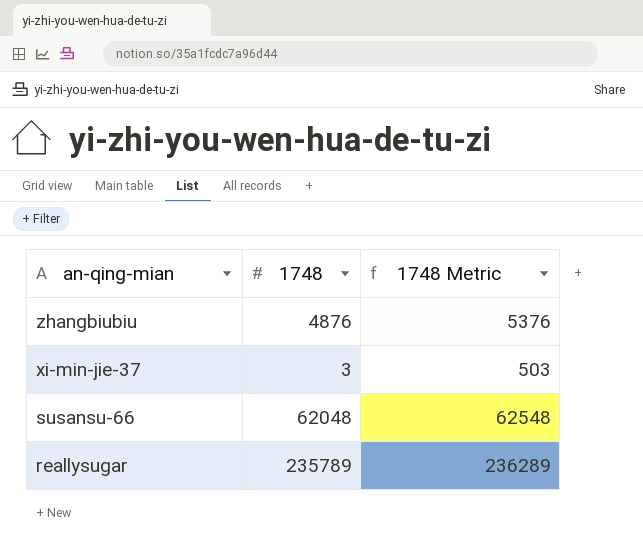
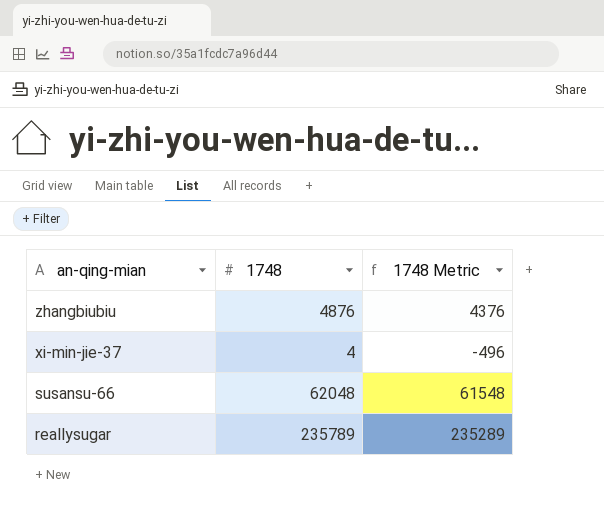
column 1748 Metric | formula: [1748] + 500 -> [1748] - 500
xi-min-jie-37 | 1748: 3 -> 4

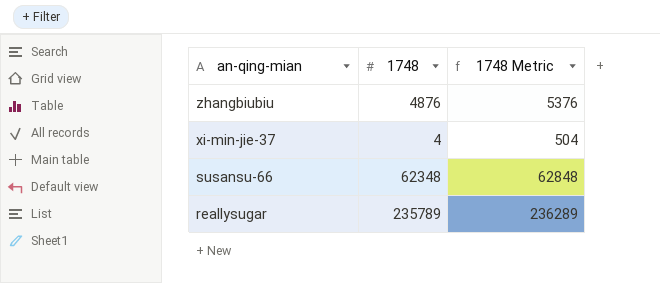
column 1748 Metric | formula: [1748] - 500 -> [1748] + 500
susansu-66 | 1748: 62048 -> 62348

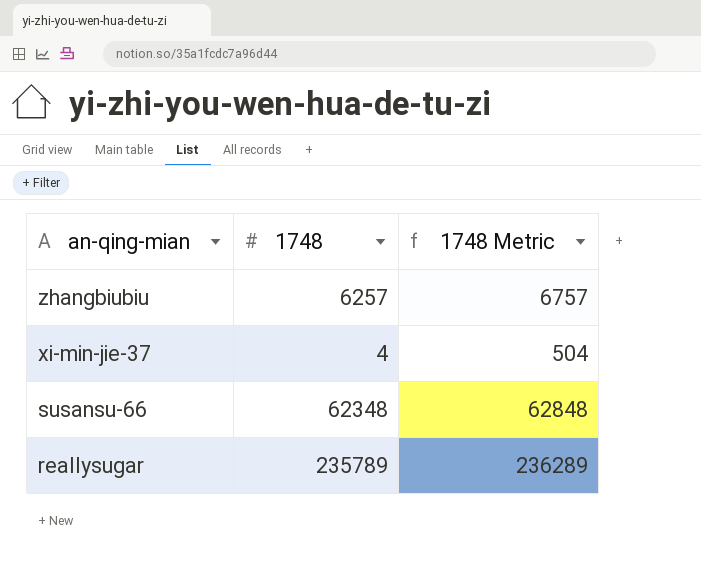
zhangbiubiu | 1748: 4876 -> 6257
zhangbiubiu | 1748 Metric: 5376 -> 6757

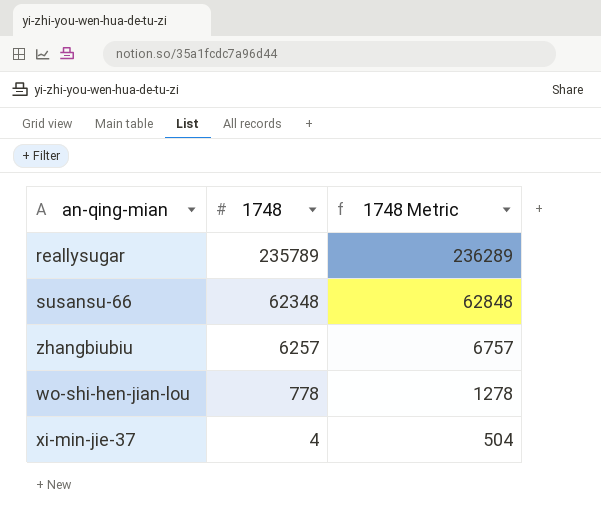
row order: an-qing-mian descending -> 1748 descending
row wo-shi-hen-jian-lou: none -> 778 | 1278

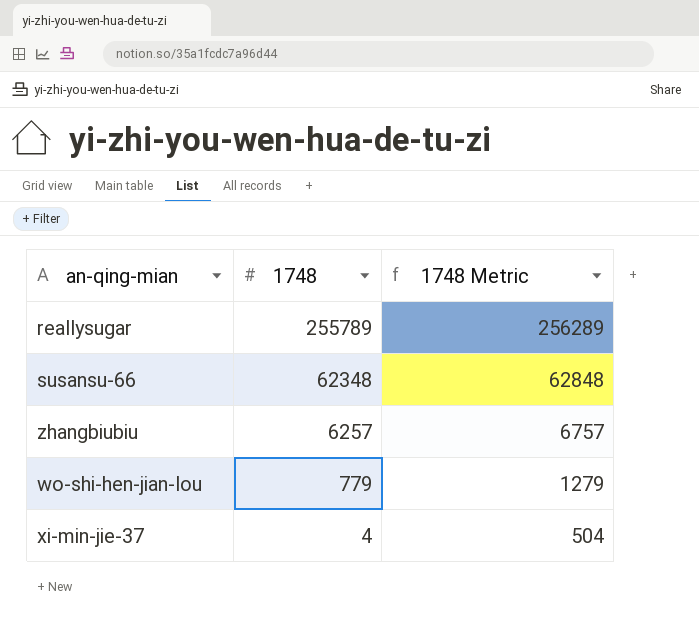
reallysugar | 1748: 235789 -> 255789
reallysugar | 1748 Metric: 236289 -> 256289
wo-shi-hen-jian-lou | 1748: 778 -> 779
wo-shi-hen-jian-lou | 1748 Metric: 1278 -> 1279

